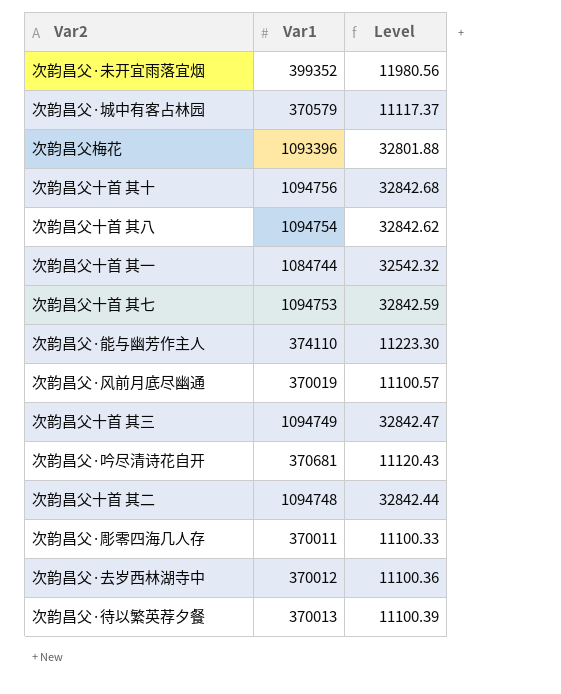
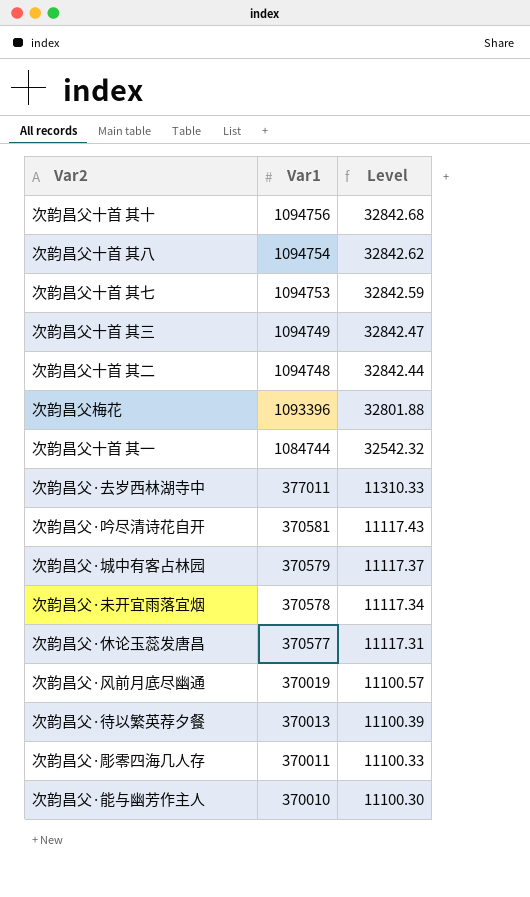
row order: none -> Var1 descending
次韵昌父·去岁西林湖寺中 | Var1: 370012 -> 377011
次韵昌父·去岁西林湖寺中 | Level: 11100.36 -> 11310.33
次韵昌父·吟尽清诗花自开 | Var1: 370681 -> 370581
次韵昌父·吟尽清诗花自开 | Level: 11120.43 -> 11117.43
次韵昌父·未开宜雨落宜烟 | Var1: 399352 -> 370578
次韵昌父·未开宜雨落宜烟 | Level: 11980.56 -> 11117.34
row 次韵昌父·休论玉蕊发唐昌: none -> 370577 | 11117.31
次韵昌父·能与幽芳作主人 | Var1: 374110 -> 370010
次韵昌父·能与幽芳作主人 | Level: 11223.30 -> 11100.30

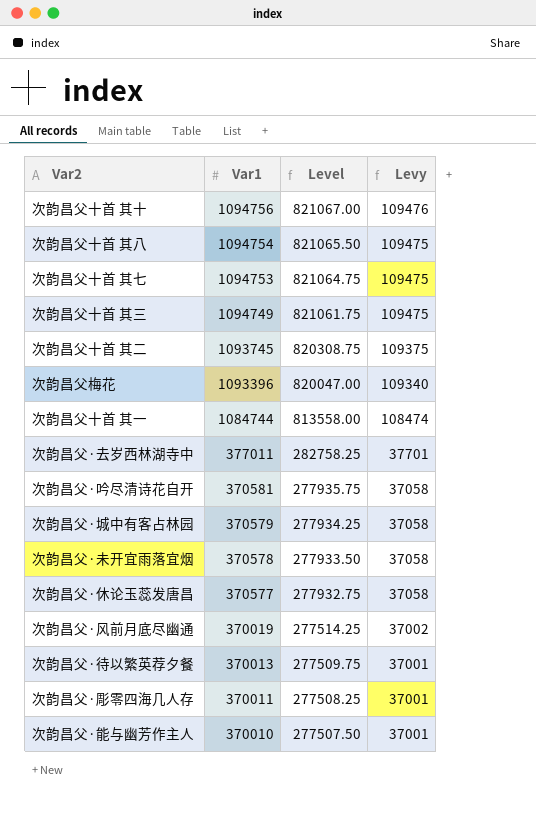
column Level | formula: [Var1] * 0.03 -> [Var1] * 0.75
column Levy | formula: none -> [Var1] * 0.1
次韵昌父十首 其二 | Var1: 1094748 -> 1093745

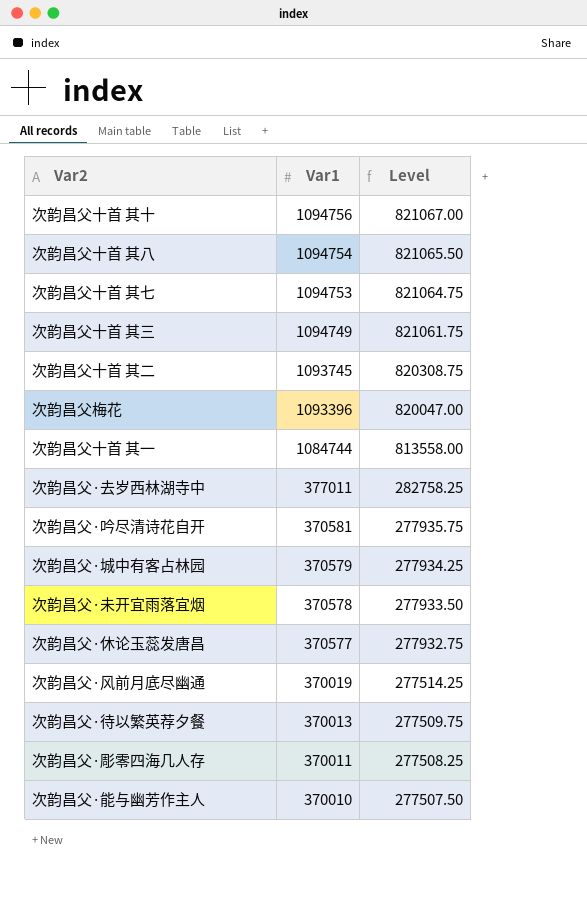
column Levy | formula: [Var1] * 0.1 -> none

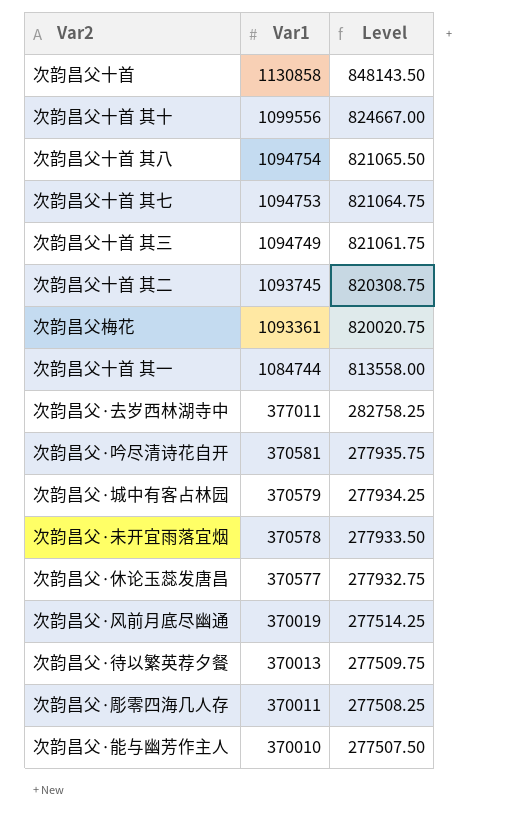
row 次韵昌父十首: none -> 1130858 | 848143.50
次韵昌父十首 其十 | Var1: 1094756 -> 1099556
次韵昌父十首 其十 | Level: 821067.00 -> 824667.00
次韵昌父梅花 | Var1: 1093396 -> 1093361
次韵昌父梅花 | Level: 820047.00 -> 820020.75

